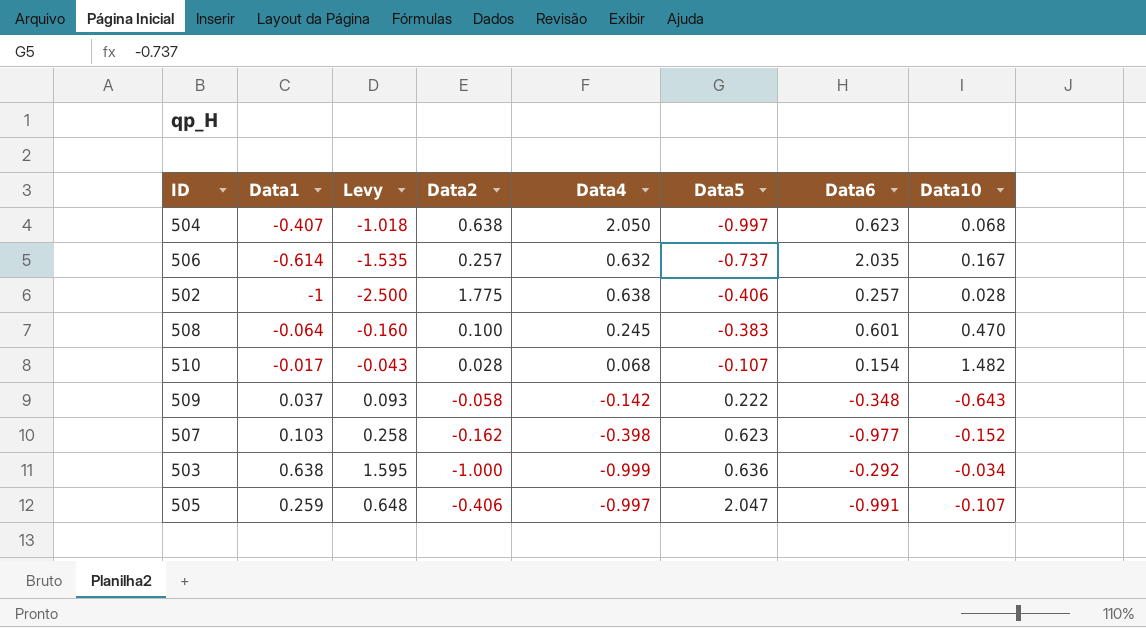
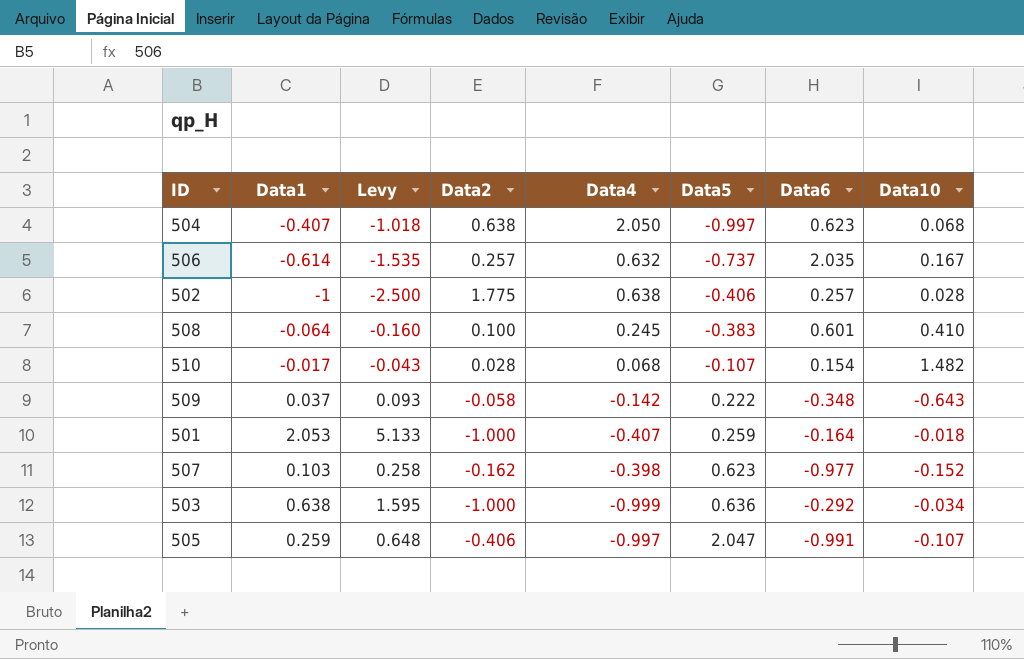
508 | Data10: 0.470 -> 0.410
row 501: none -> 2.053 | 5.133 | -1.000 | -0.407 | 0.259 | -0.164 | -0.018

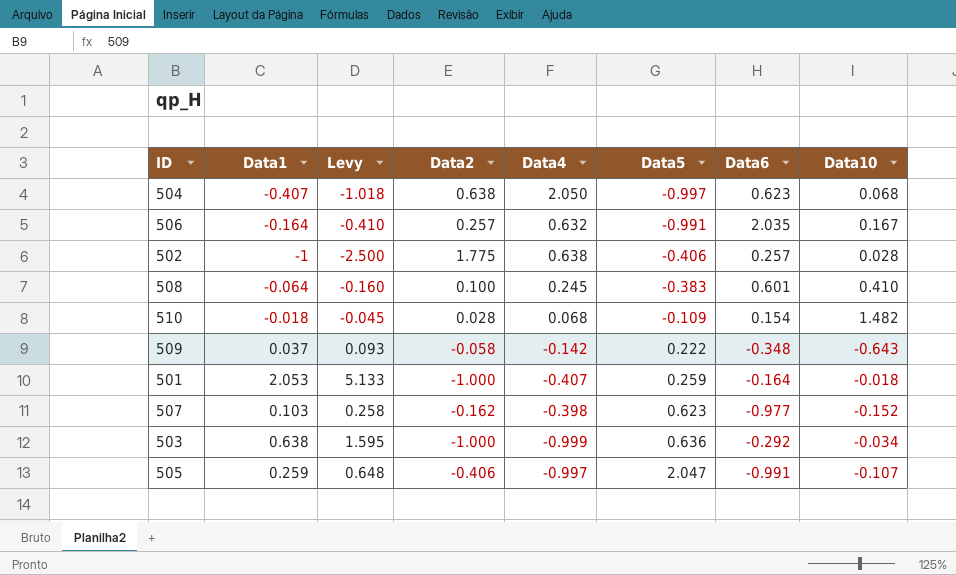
506 | Data1: -0.614 -> -0.164
506 | Levy: -1.535 -> -0.410
506 | Data5: -0.737 -> -0.991
510 | Data1: -0.017 -> -0.018
510 | Levy: -0.043 -> -0.045
510 | Data5: -0.107 -> -0.109

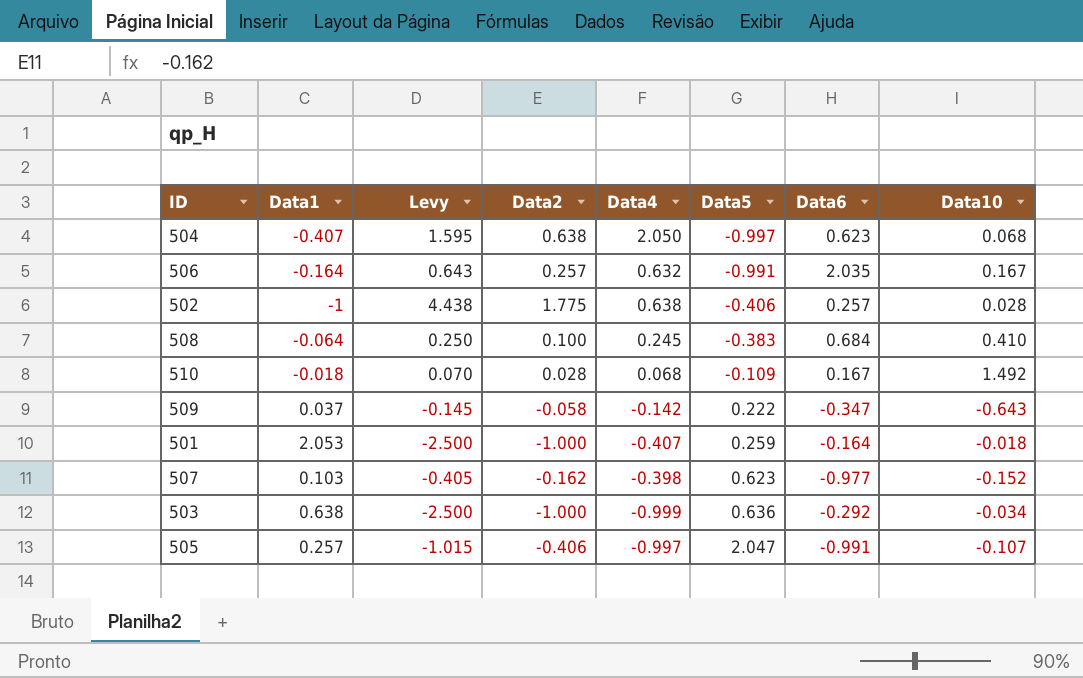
column Levy | formula: [Data1] * 2.5 -> [Data2] * 2.5
508 | Data6: 0.601 -> 0.684
510 | Data6: 0.154 -> 0.167
510 | Data10: 1.482 -> 1.492
509 | Data6: -0.348 -> -0.347
505 | Data1: 0.259 -> 0.257

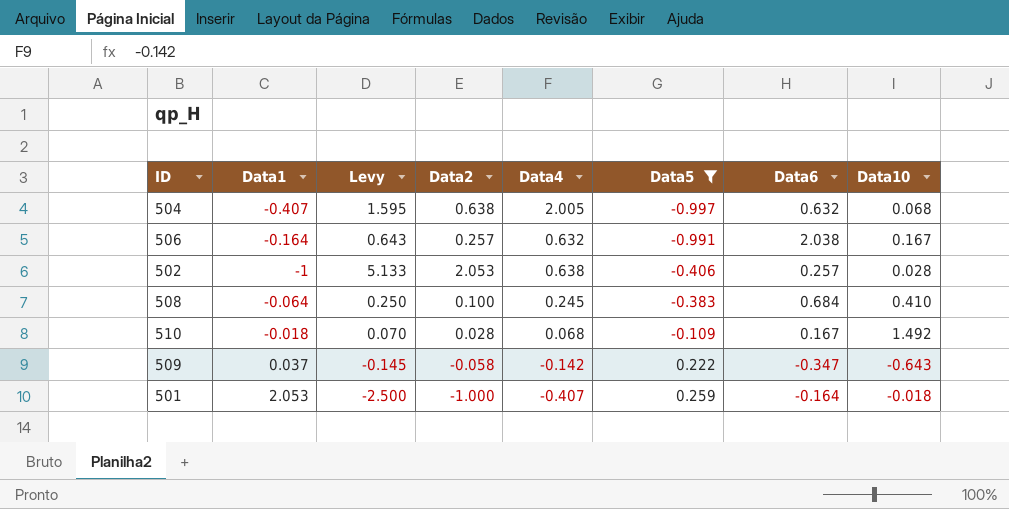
filter: none -> Data5 <= 0.259
504 | Data4: 2.050 -> 2.005
504 | Data6: 0.623 -> 0.632
506 | Data6: 2.035 -> 2.038
502 | Levy: 4.438 -> 5.133
502 | Data2: 1.775 -> 2.053

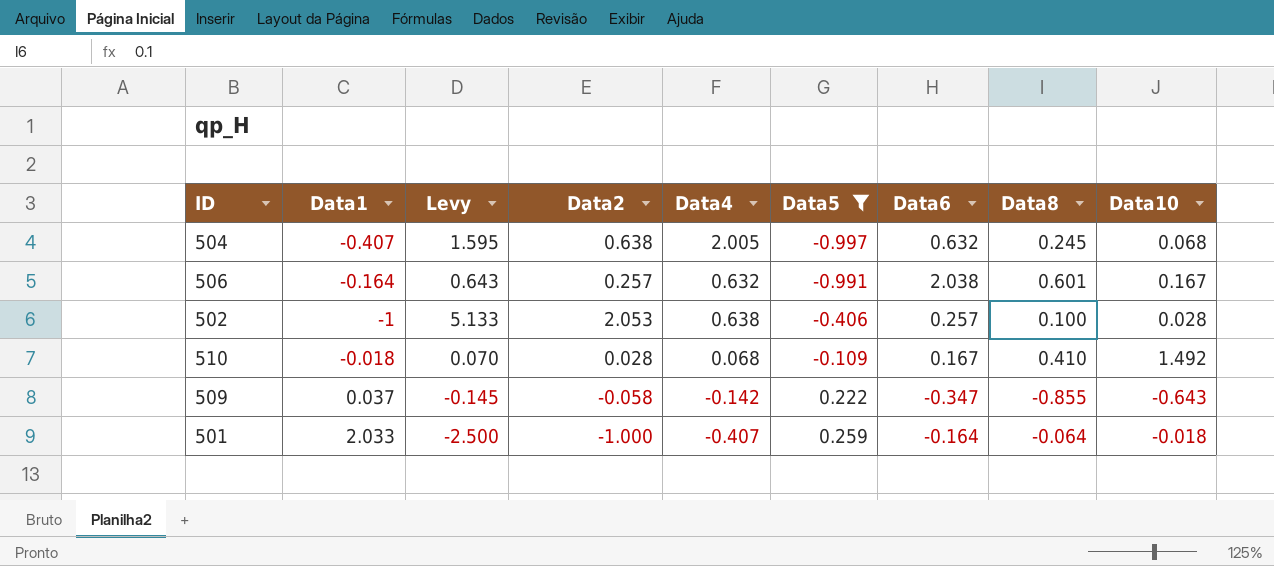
column Data8 | position: none -> 8
row 508: -0.064 | 0.250 | 0.100 | 0.245 | -0.383 | 0.684 | 0.410 -> none
501 | Data1: 2.053 -> 2.033

